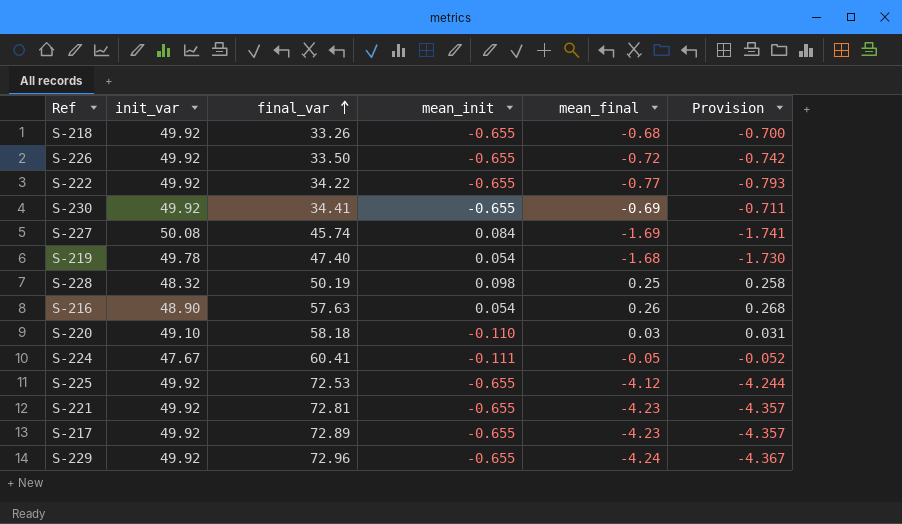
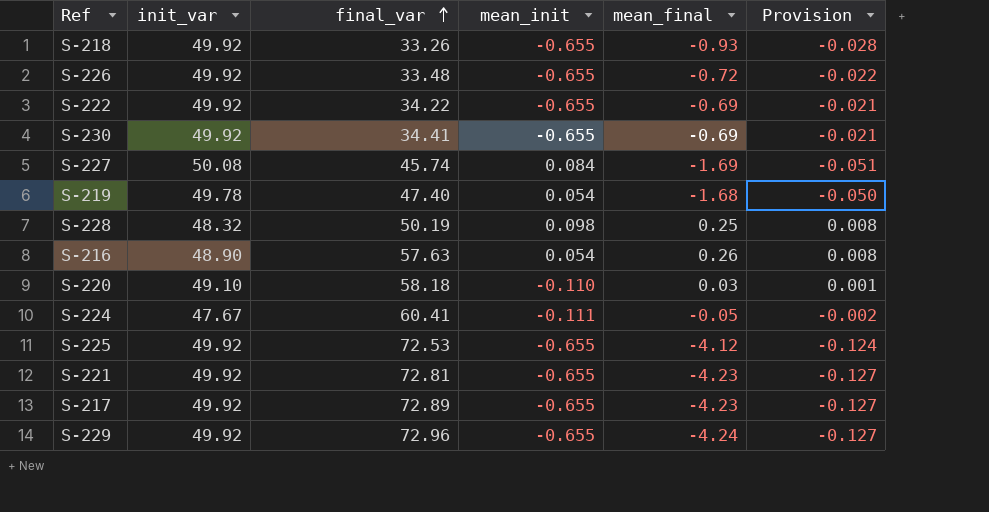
column Provision | formula: [mean_final] * 1.03 -> [mean_final] * 0.03
S-218 | mean_final: -0.68 -> -0.93
S-226 | final_var: 33.50 -> 33.48
S-222 | mean_final: -0.77 -> -0.69

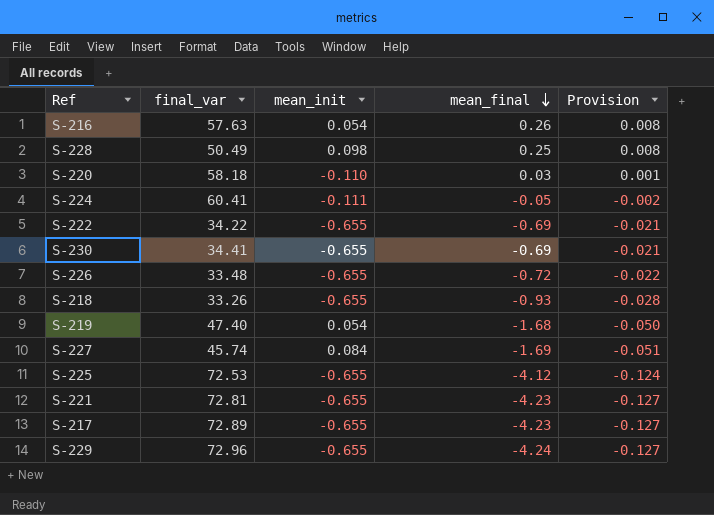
row order: final_var ascending -> mean_final descending
column init_var | position: 2 -> none
S-228 | final_var: 50.19 -> 50.49

